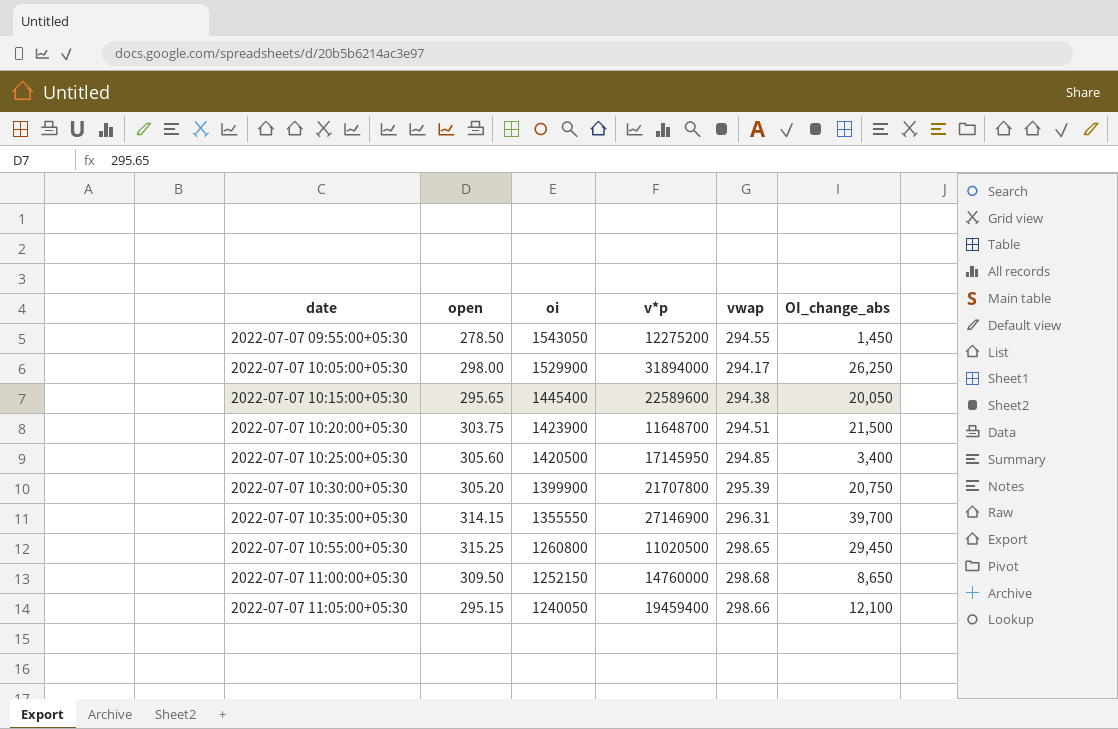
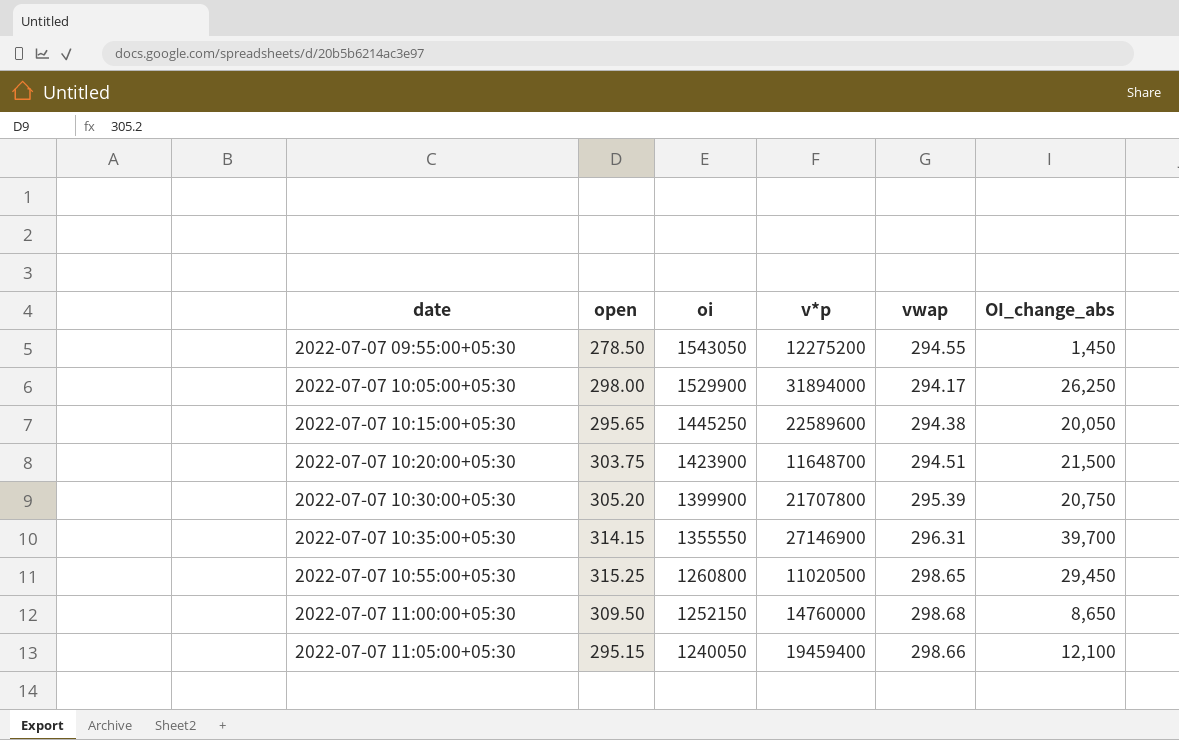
row 2022-07-07 10:25:00+05:30: 305.60 | 1420500 | 17145950 | 294.85 | 3,400 -> none
2022-07-07 10:15:00+05:30 | oi: 1445400 -> 1445250

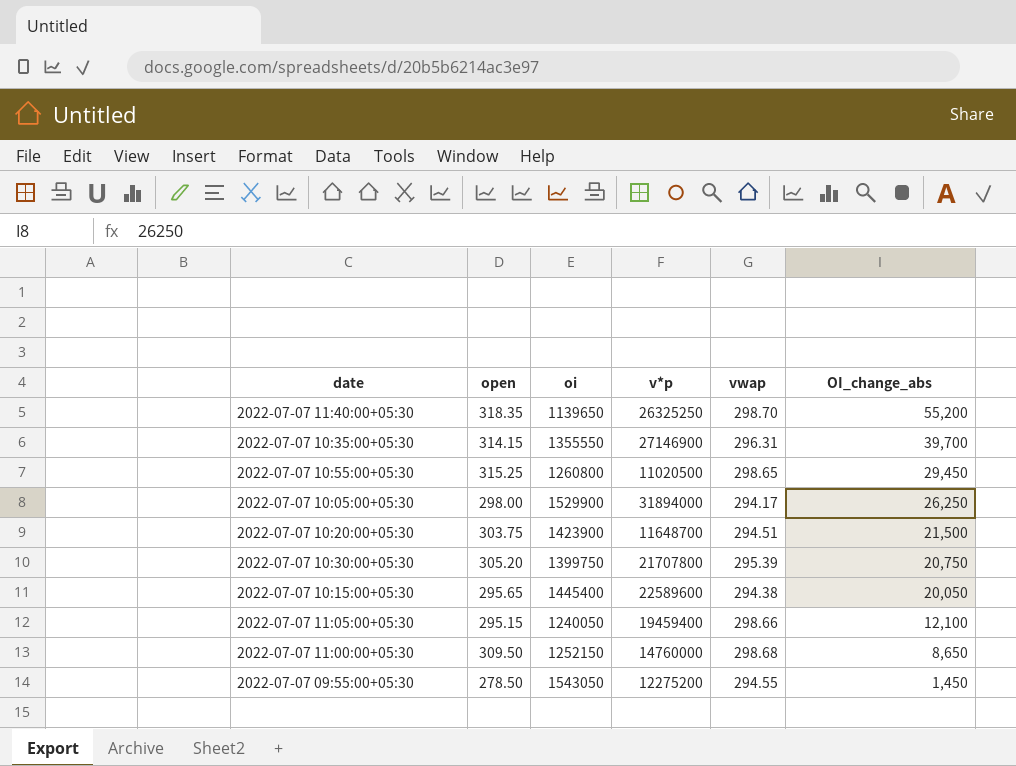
row order: date ascending -> OI_change_abs descending
row 2022-07-07 11:40:00+05:30: none -> 318.35 | 1139650 | 26325250 | 298.70 | 55,200
2022-07-07 10:30:00+05:30 | oi: 1399900 -> 1399750
2022-07-07 10:15:00+05:30 | oi: 1445250 -> 1445400

